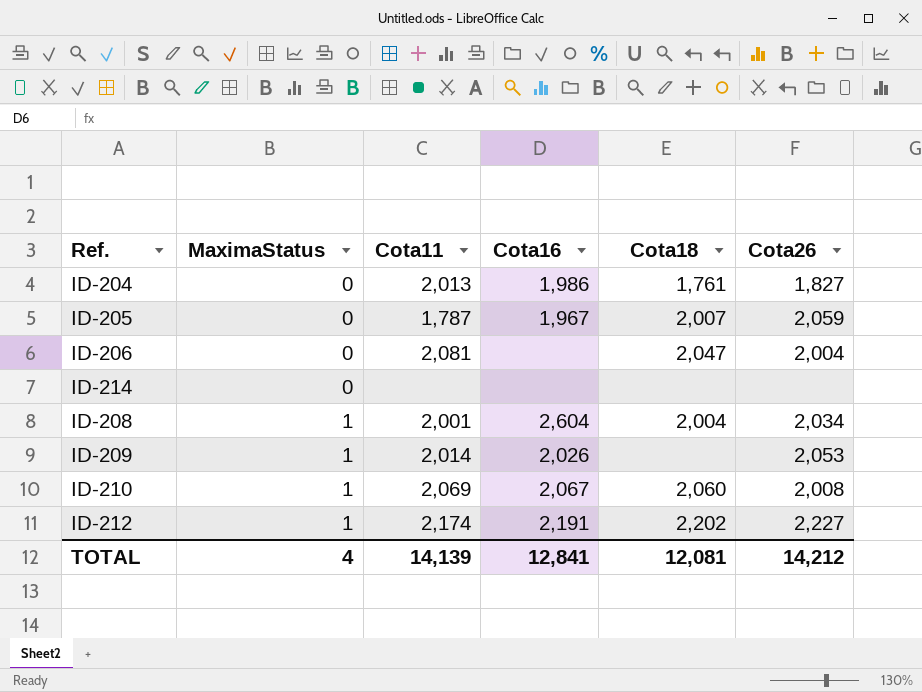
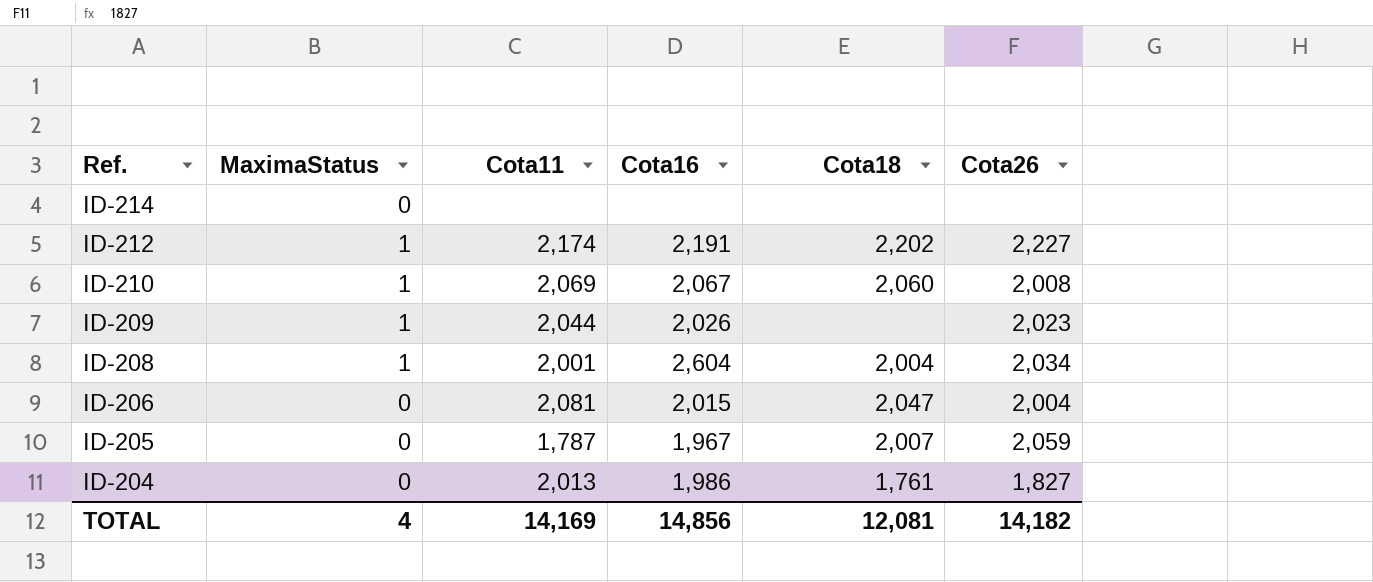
row order: MaximaStatus ascending -> Ref. descending
ID-209 | Cota11: 2,014 -> 2,044
ID-209 | Cota26: 2,053 -> 2,023
ID-206 | Cota16: none -> 2,015
TOTAL | Cota11: 14,139 -> 14,169
TOTAL | Cota16: 12,841 -> 14,856
TOTAL | Cota26: 14,212 -> 14,182

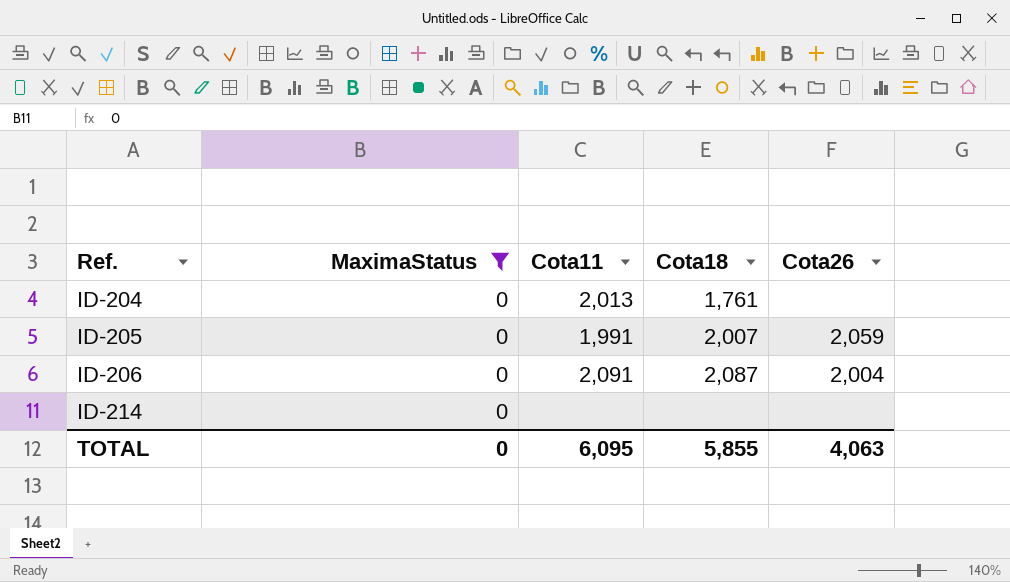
filter: none -> MaximaStatus = 0
row order: Ref. descending -> Ref. ascending
column Cota16 | position: 4 -> none
ID-204 | Cota26: 1,827 -> none
ID-205 | Cota11: 1,787 -> 1,991
ID-206 | Cota11: 2,081 -> 2,091
ID-206 | Cota18: 2,047 -> 2,087
TOTAL | MaximaStatus: 4 -> 0
TOTAL | Cota11: 14,169 -> 6,095
TOTAL | Cota18: 12,081 -> 5,855
TOTAL | Cota26: 14,182 -> 4,063

